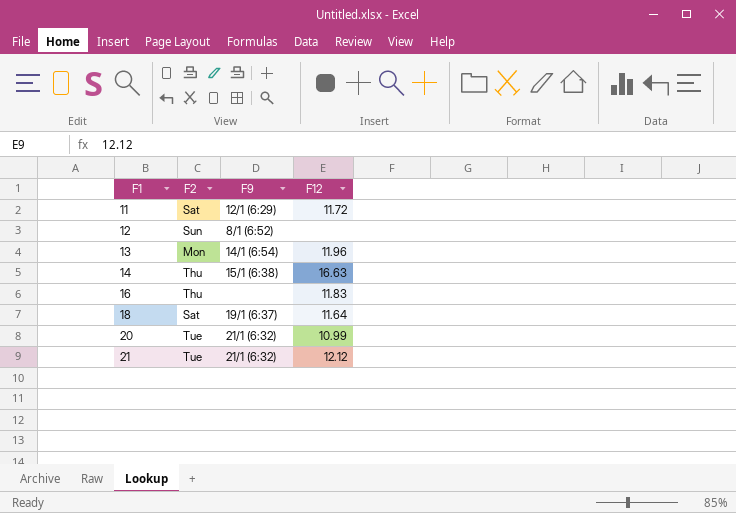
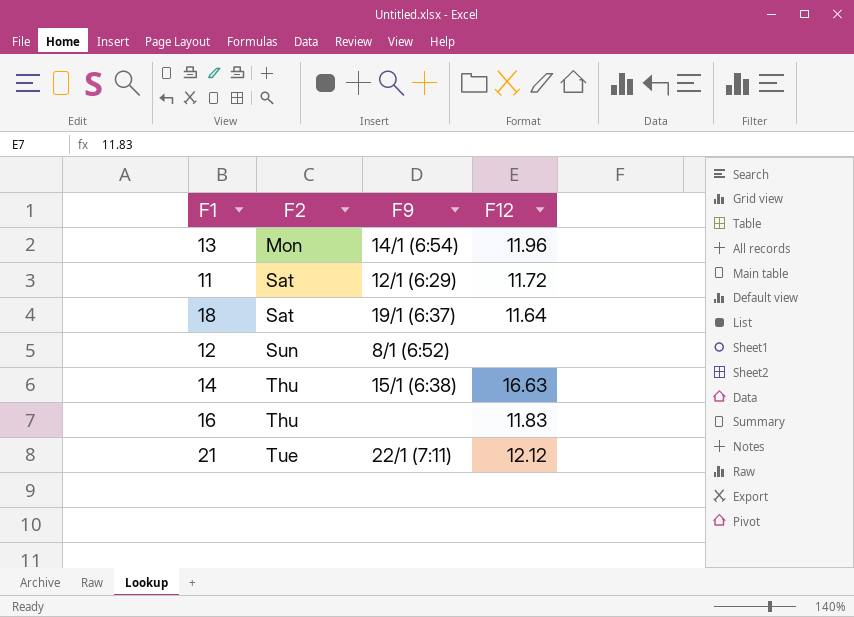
row order: F1 ascending -> F2 ascending
row 20: Tue | 21/1 (6:32) | 10.99 -> none
21 | F9: 21/1 (6:32) -> 22/1 (7:11)

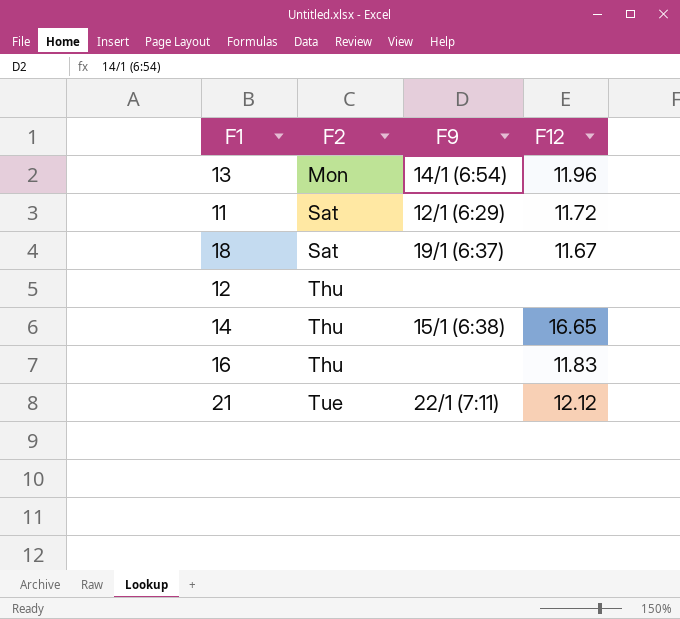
18 | F12: 11.64 -> 11.67
12 | F2: Sun -> Thu
12 | F9: 8/1 (6:52) -> none
14 | F12: 16.63 -> 16.65

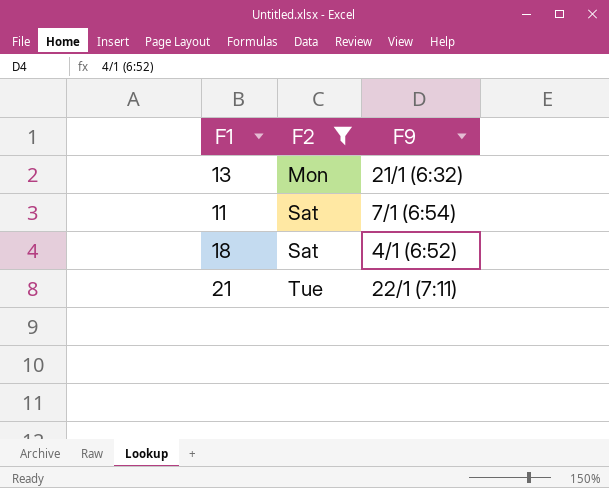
filter: none -> F2 != Thu
column F12 | position: 4 -> none
13 | F9: 14/1 (6:54) -> 21/1 (6:32)
11 | F9: 12/1 (6:29) -> 7/1 (6:54)
18 | F9: 19/1 (6:37) -> 4/1 (6:52)

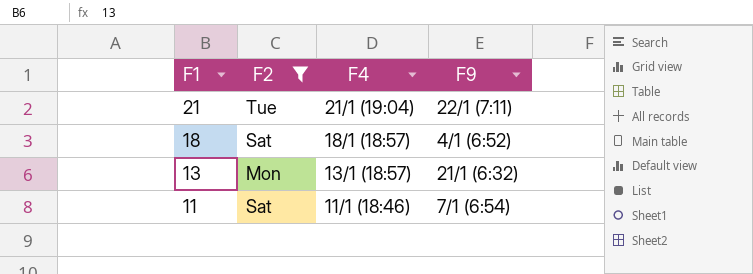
row order: F2 ascending -> F1 descending
column F4 | position: none -> 3

